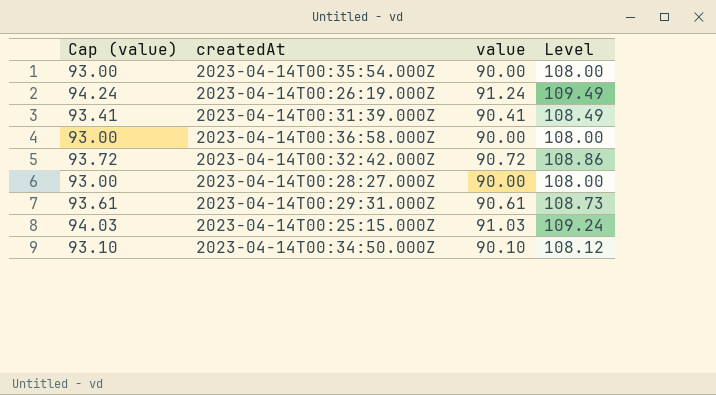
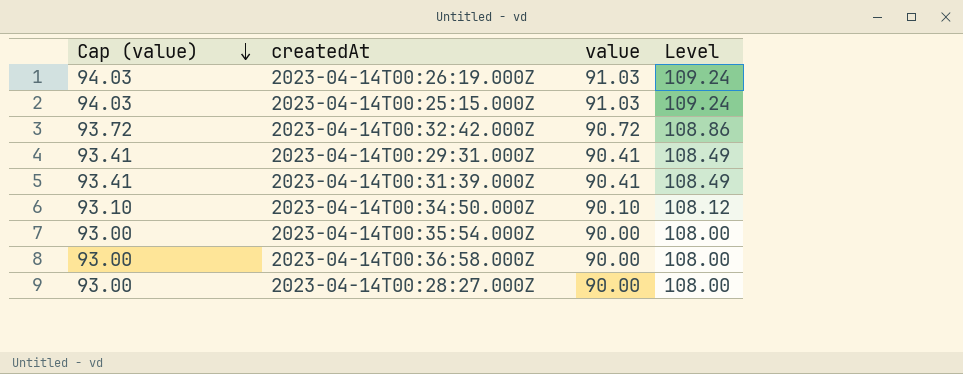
row order: none -> Cap (value) descending
2023-04-14T00:26:19.000Z | Cap (value): 94.24 -> 94.03
2023-04-14T00:26:19.000Z | value: 91.24 -> 91.03
2023-04-14T00:26:19.000Z | Level: 109.49 -> 109.24
2023-04-14T00:29:31.000Z | Cap (value): 93.61 -> 93.41
2023-04-14T00:29:31.000Z | value: 90.61 -> 90.41
2023-04-14T00:29:31.000Z | Level: 108.73 -> 108.49

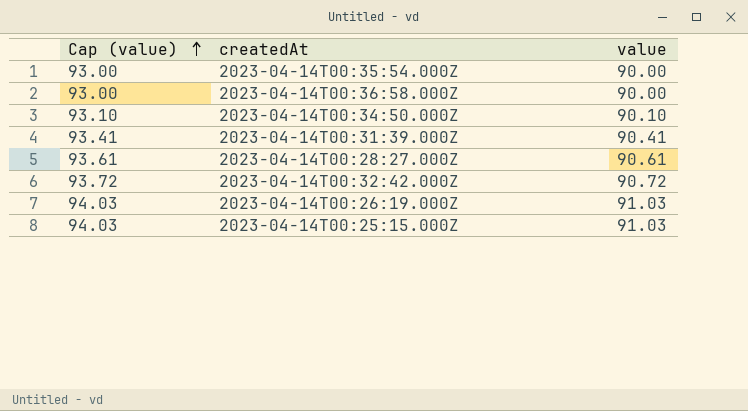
row order: Cap (value) descending -> Cap (value) ascending
column Level | formula: [value] * 1.2 -> none
row 2023-04-14T00:29:31.000Z: 93.41 | 90.41 | 108.49 -> none
2023-04-14T00:28:27.000Z | Cap (value): 93.00 -> 93.61
2023-04-14T00:28:27.000Z | value: 90.00 -> 90.61

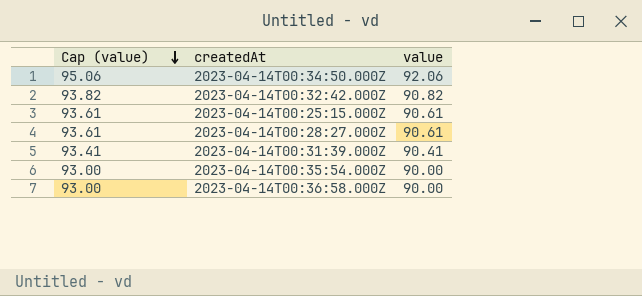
row order: Cap (value) ascending -> Cap (value) descending
row 2023-04-14T00:26:19.000Z: 94.03 | 91.03 -> none
2023-04-14T00:34:50.000Z | Cap (value): 93.10 -> 95.06
2023-04-14T00:34:50.000Z | value: 90.10 -> 92.06
2023-04-14T00:32:42.000Z | Cap (value): 93.72 -> 93.82
2023-04-14T00:32:42.000Z | value: 90.72 -> 90.82
2023-04-14T00:25:15.000Z | Cap (value): 94.03 -> 93.61
2023-04-14T00:25:15.000Z | value: 91.03 -> 90.61

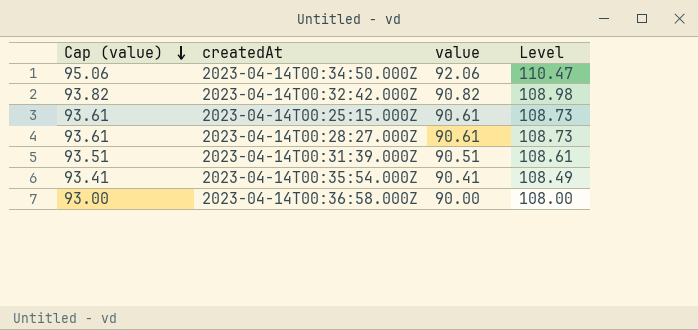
column Level | formula: none -> [value] * 1.2
2023-04-14T00:31:39.000Z | Cap (value): 93.41 -> 93.51
2023-04-14T00:31:39.000Z | value: 90.41 -> 90.51
2023-04-14T00:35:54.000Z | Cap (value): 93.00 -> 93.41
2023-04-14T00:35:54.000Z | value: 90.00 -> 90.41

